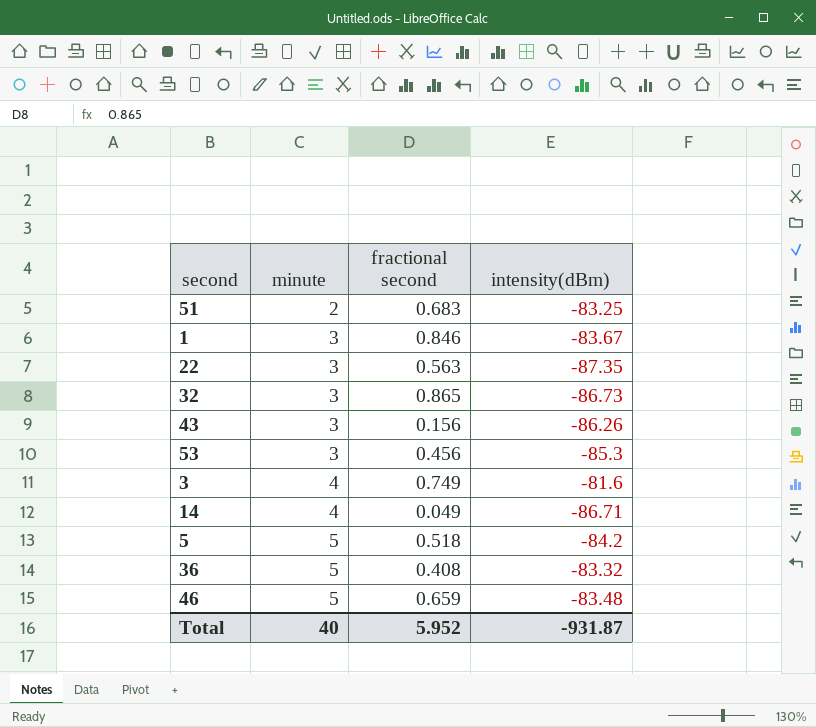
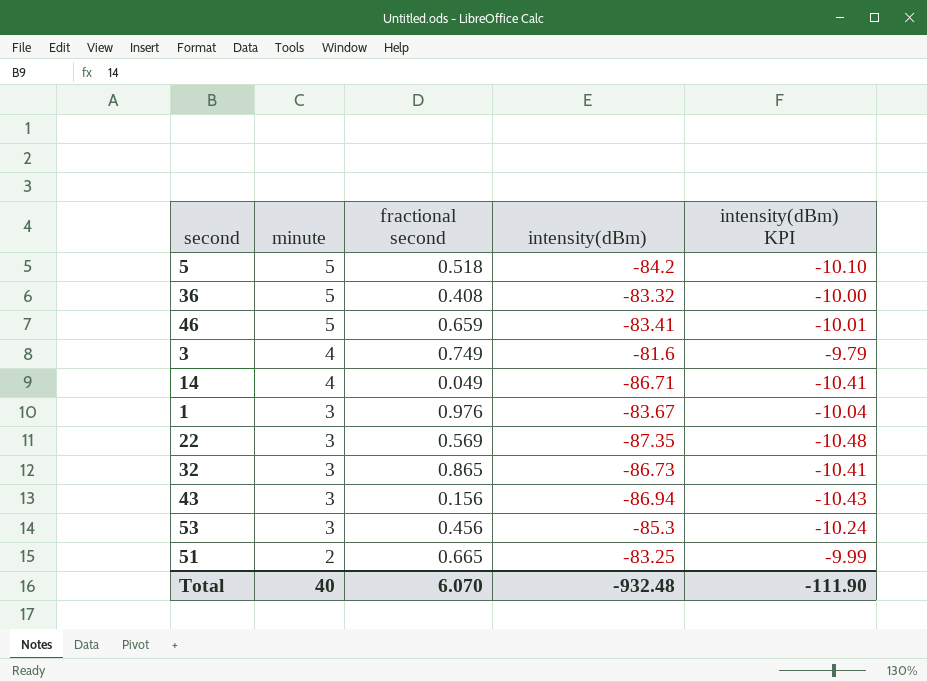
row order: minute ascending -> minute descending
column intensity(dBm) KPI | formula: none -> [intensity(dBm)] * 0.12
46 | intensity(dBm): -83.48 -> -83.41
1 | fractional second: 0.846 -> 0.976
22 | fractional second: 0.563 -> 0.569
43 | intensity(dBm): -86.26 -> -86.94
51 | fractional second: 0.683 -> 0.665
Total | fractional second: 5.952 -> 6.070
Total | intensity(dBm): -931.87 -> -932.48

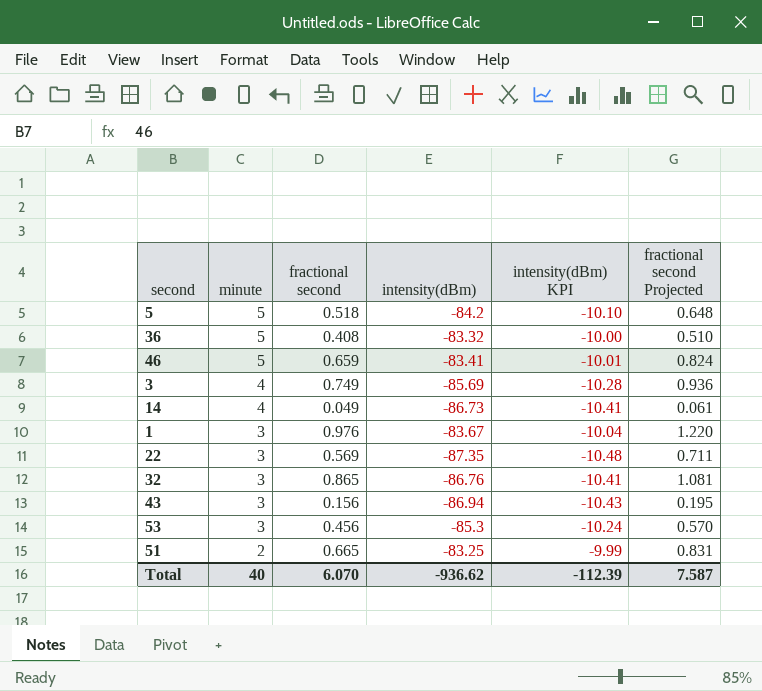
column fractional second Projected | formula: none -> [fractional second] * 1.25
3 | intensity(dBm): -81.6 -> -85.69
3 | intensity(dBm) KPI: -9.79 -> -10.28
14 | intensity(dBm): -86.71 -> -86.73
32 | intensity(dBm): -86.73 -> -86.76
Total | intensity(dBm): -932.48 -> -936.62
Total | intensity(dBm) KPI: -111.90 -> -112.39

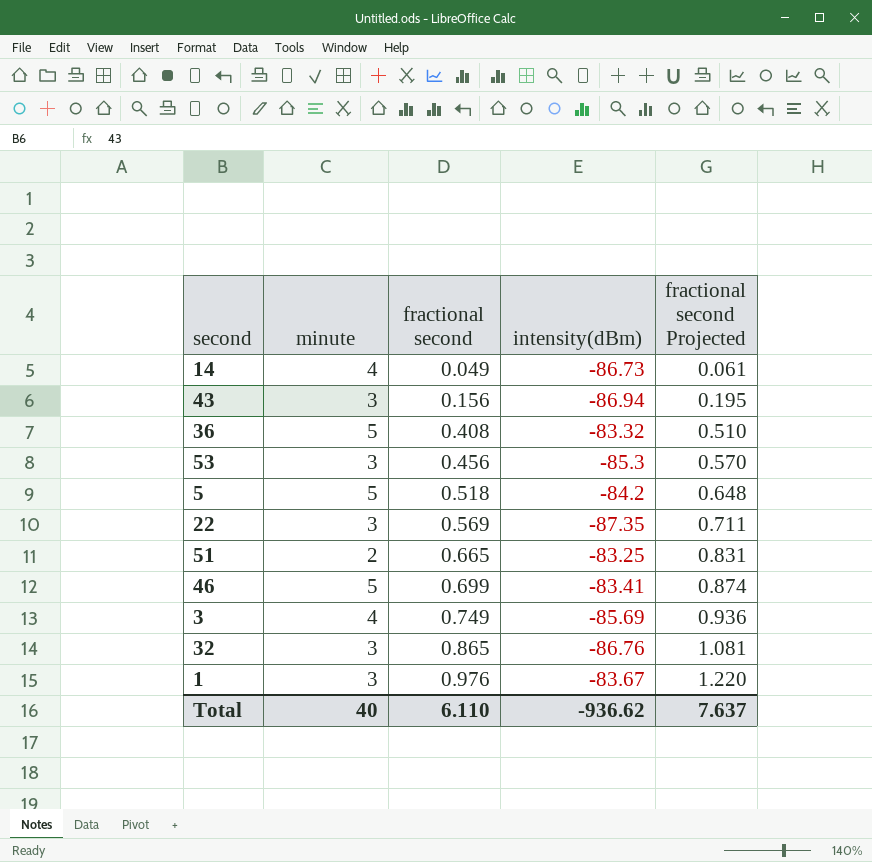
row order: minute descending -> fractional second ascending
column intensity(dBm) KPI | formula: [intensity(dBm)] * 0.12 -> none
46 | fractional second: 0.659 -> 0.699
46 | fractional second Projected: 0.824 -> 0.874
Total | fractional second: 6.070 -> 6.110
Total | fractional second Projected: 7.587 -> 7.637

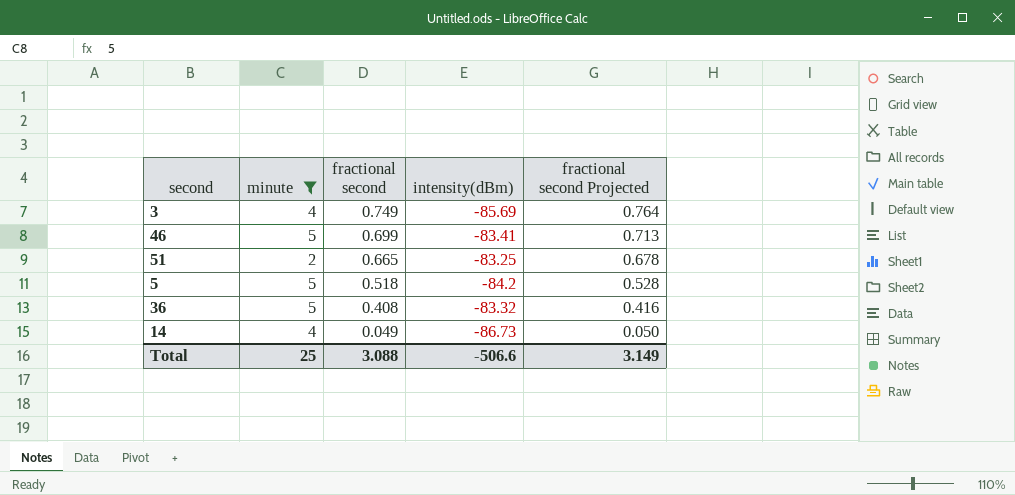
filter: none -> minute != 3
row order: fractional second ascending -> fractional second descending
column fractional second Projected | formula: [fractional second] * 1.25 -> [fractional second] * 1.02
Total | minute: 40 -> 25
Total | fractional second: 6.110 -> 3.088
Total | intensity(dBm): -936.62 -> -506.6
Total | fractional second Projected: 7.637 -> 3.149

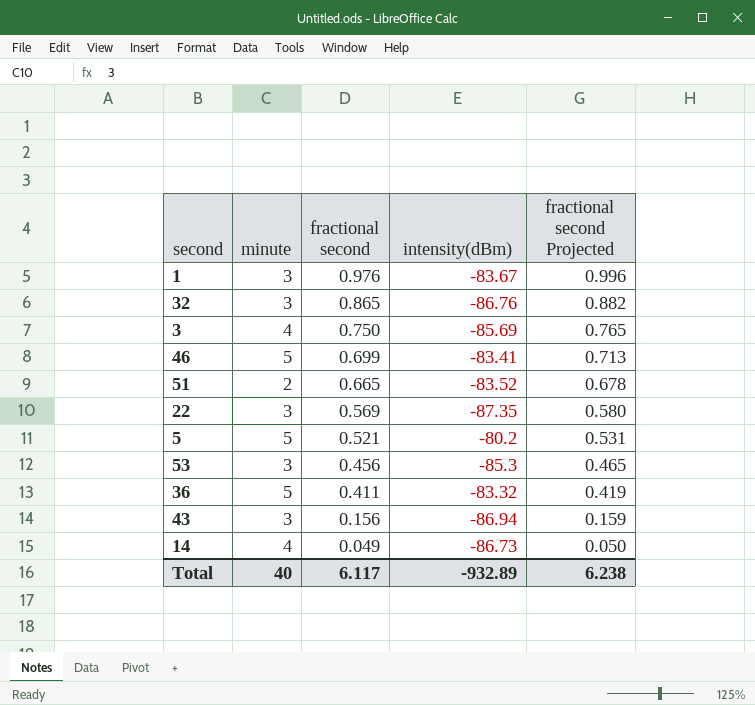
filter: minute != 3 -> none
3 | fractional second: 0.749 -> 0.750
3 | fractional second Projected: 0.764 -> 0.765
51 | intensity(dBm): -83.25 -> -83.52
5 | fractional second: 0.518 -> 0.521
5 | intensity(dBm): -84.2 -> -80.2
5 | fractional second Projected: 0.528 -> 0.531
36 | fractional second: 0.408 -> 0.411
36 | fractional second Projected: 0.416 -> 0.419
Total | minute: 25 -> 40
Total | fractional second: 3.088 -> 6.117
Total | intensity(dBm): -506.6 -> -932.89
Total | fractional second Projected: 3.149 -> 6.238

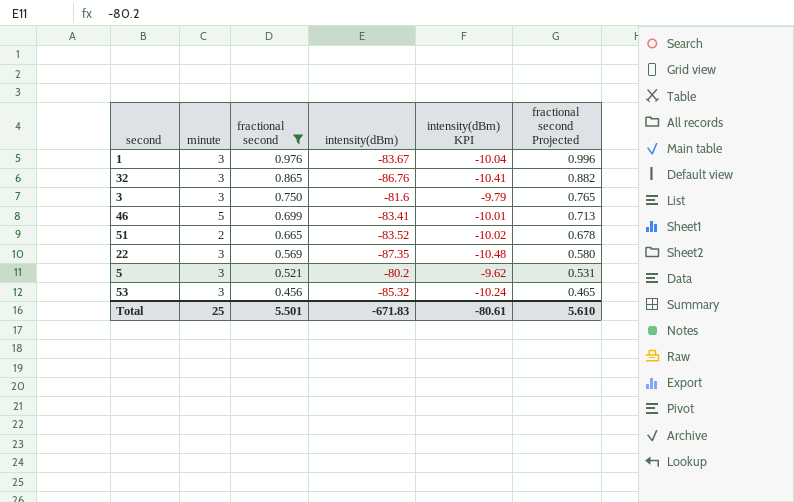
filter: none -> fractional second >= 0.456
column intensity(dBm) KPI | formula: none -> [intensity(dBm)] * 0.12
3 | minute: 4 -> 3
3 | intensity(dBm): -85.69 -> -81.6
5 | minute: 5 -> 3
53 | intensity(dBm): -85.3 -> -85.32
Total | minute: 40 -> 25
Total | fractional second: 6.117 -> 5.501
Total | intensity(dBm): -932.89 -> -671.83
Total | fractional second Projected: 6.238 -> 5.610

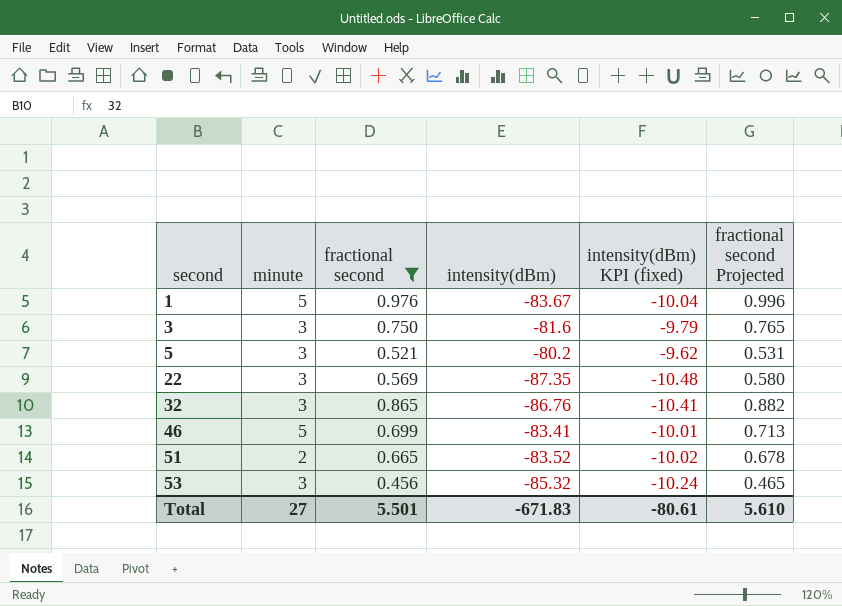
row order: fractional second descending -> second ascending
column name: intensity(dBm) KPI -> intensity(dBm) KPI (fixed)
1 | minute: 3 -> 5
Total | minute: 25 -> 27

